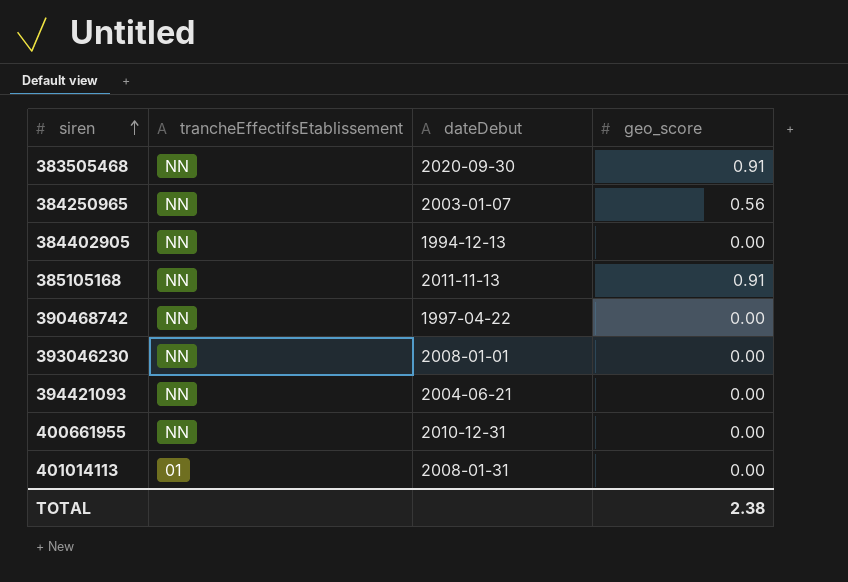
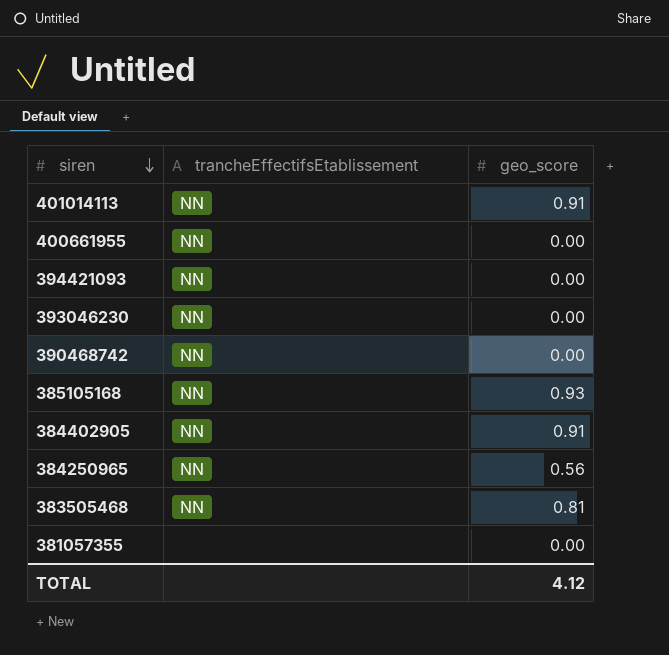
row order: siren ascending -> siren descending
column dateDebut | position: 3 -> none
401014113 | trancheEffectifsEtablissement: 01 -> NN
401014113 | geo_score: 0.00 -> 0.91
385105168 | geo_score: 0.91 -> 0.93
384402905 | geo_score: 0.00 -> 0.91
383505468 | geo_score: 0.91 -> 0.81
row 381057355: none -> none | 0.00
TOTAL | geo_score: 2.38 -> 4.12

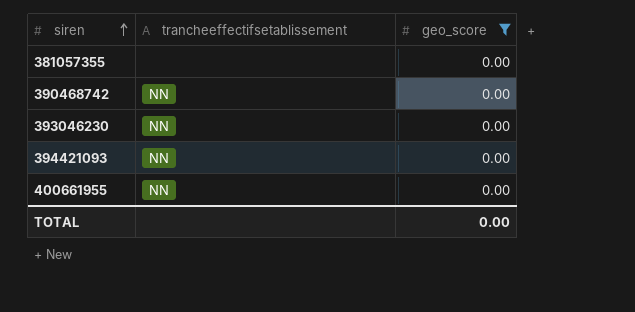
filter: none -> geo_score = 0.00
row order: siren descending -> siren ascending
column name: trancheEffectifsEtablissement -> trancheeffectifsetablissement
TOTAL | geo_score: 4.12 -> 0.00

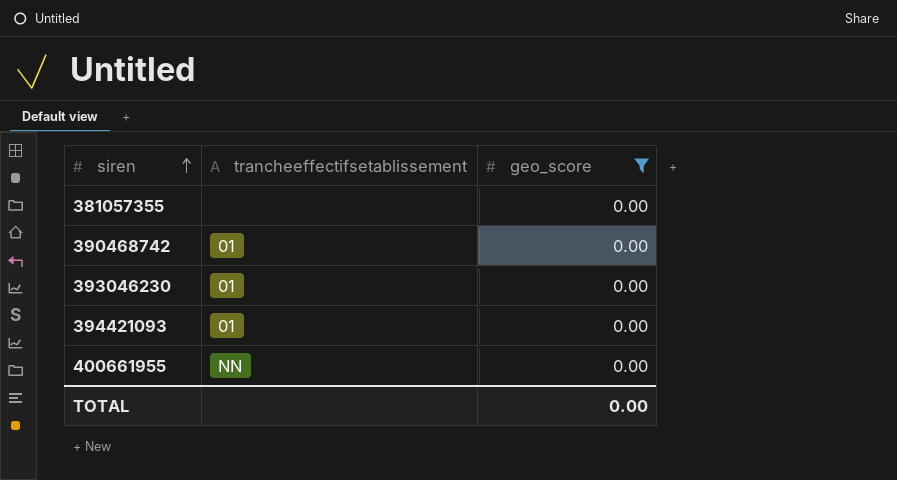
390468742 | trancheeffectifsetablissement: NN -> 01
393046230 | trancheeffectifsetablissement: NN -> 01
394421093 | trancheeffectifsetablissement: NN -> 01

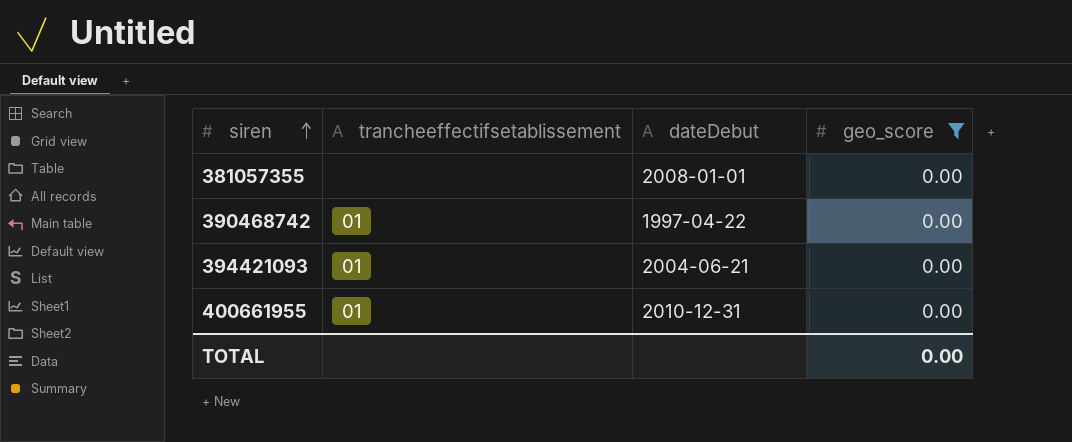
column dateDebut | position: none -> 3
row 393046230: 01 | 0.00 -> none
400661955 | trancheeffectifsetablissement: NN -> 01

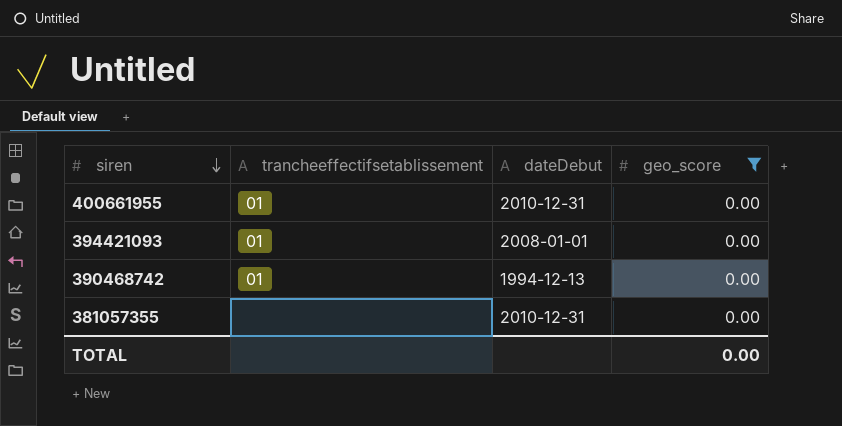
row order: siren ascending -> siren descending
394421093 | dateDebut: 2004-06-21 -> 2008-01-01
390468742 | dateDebut: 1997-04-22 -> 1994-12-13
381057355 | dateDebut: 2008-01-01 -> 2010-12-31

